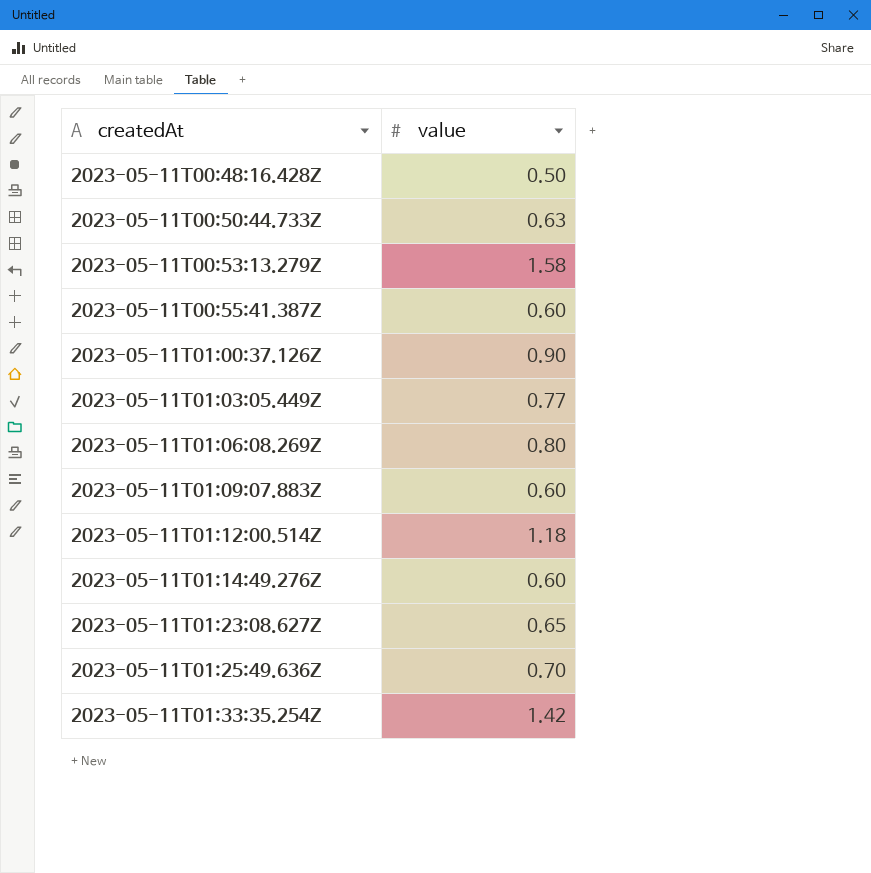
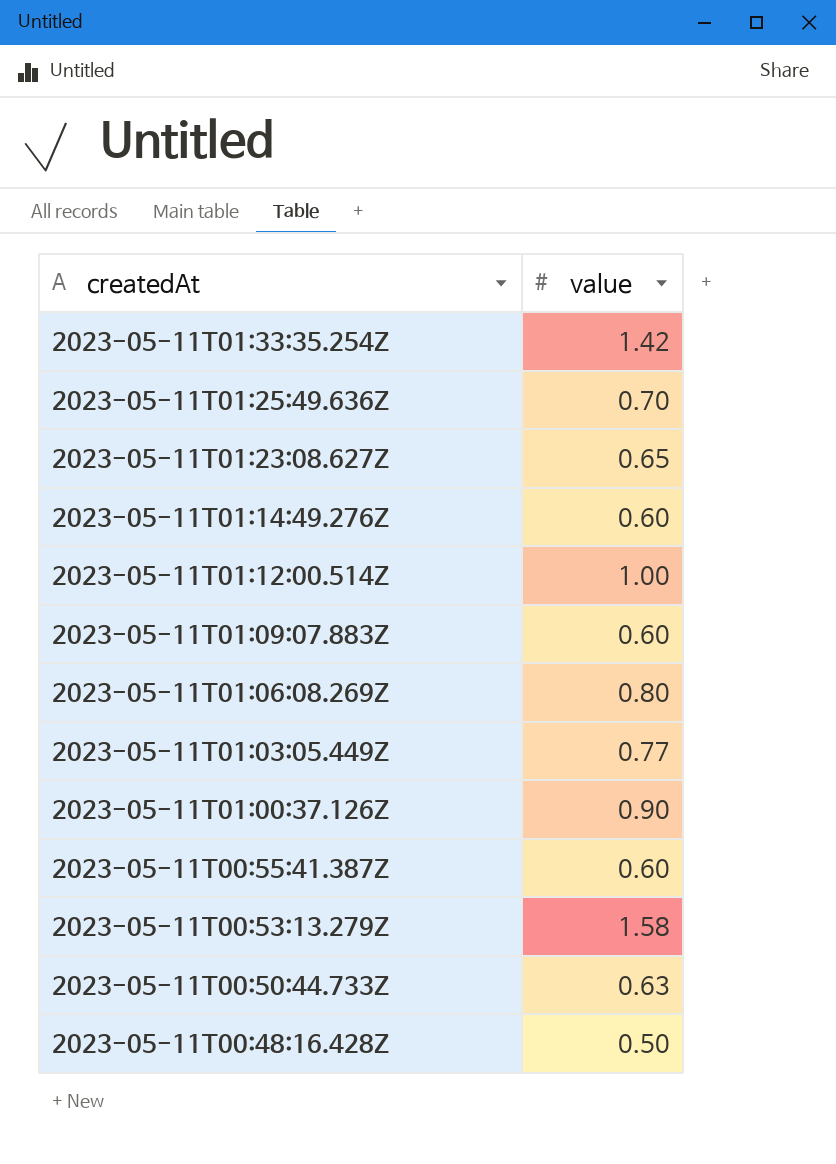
row order: createdAt ascending -> createdAt descending
2023-05-11T01:12:00.514Z | value: 1.18 -> 1.00

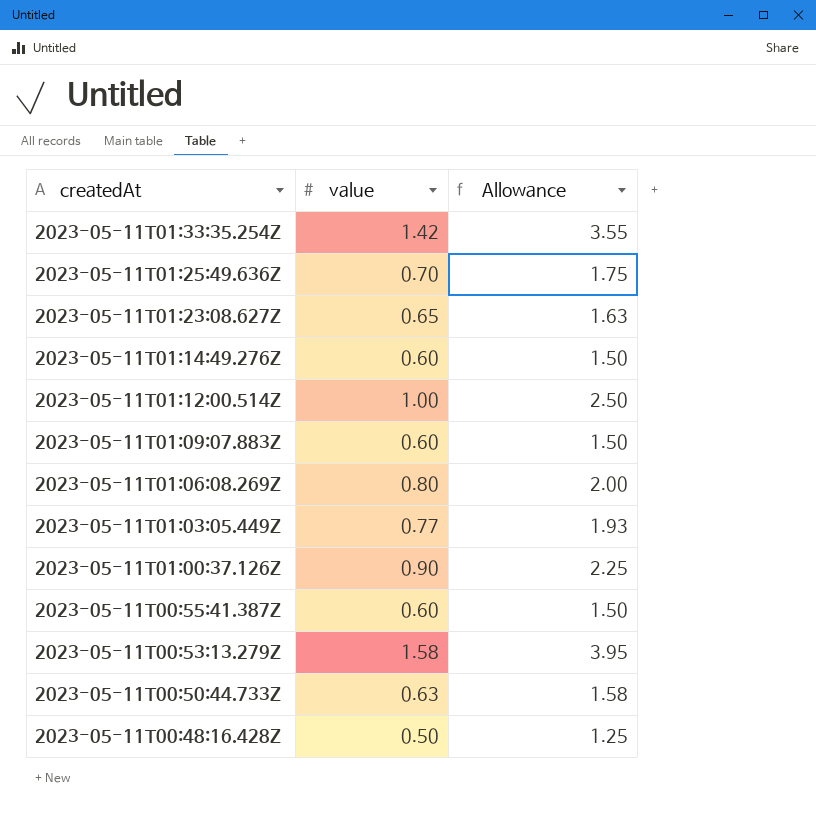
column Allowance | formula: none -> [value] * 2.5

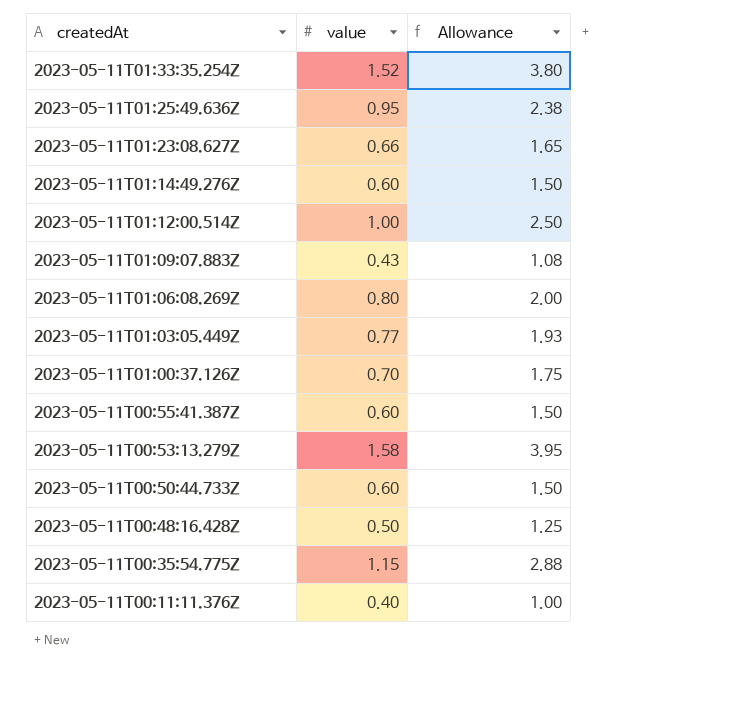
2023-05-11T01:33:35.254Z | value: 1.42 -> 1.52
2023-05-11T01:33:35.254Z | Allowance: 3.55 -> 3.80
2023-05-11T01:25:49.636Z | value: 0.70 -> 0.95
2023-05-11T01:25:49.636Z | Allowance: 1.75 -> 2.38
2023-05-11T01:23:08.627Z | value: 0.65 -> 0.66
2023-05-11T01:23:08.627Z | Allowance: 1.63 -> 1.65
2023-05-11T01:09:07.883Z | value: 0.60 -> 0.43
2023-05-11T01:09:07.883Z | Allowance: 1.50 -> 1.08
2023-05-11T01:00:37.126Z | value: 0.90 -> 0.70
2023-05-11T01:00:37.126Z | Allowance: 2.25 -> 1.75
2023-05-11T00:50:44.733Z | value: 0.63 -> 0.60
2023-05-11T00:50:44.733Z | Allowance: 1.58 -> 1.50
row 2023-05-11T00:35:54.775Z: none -> 1.15 | 2.88
row 2023-05-11T00:11:11.376Z: none -> 0.40 | 1.00

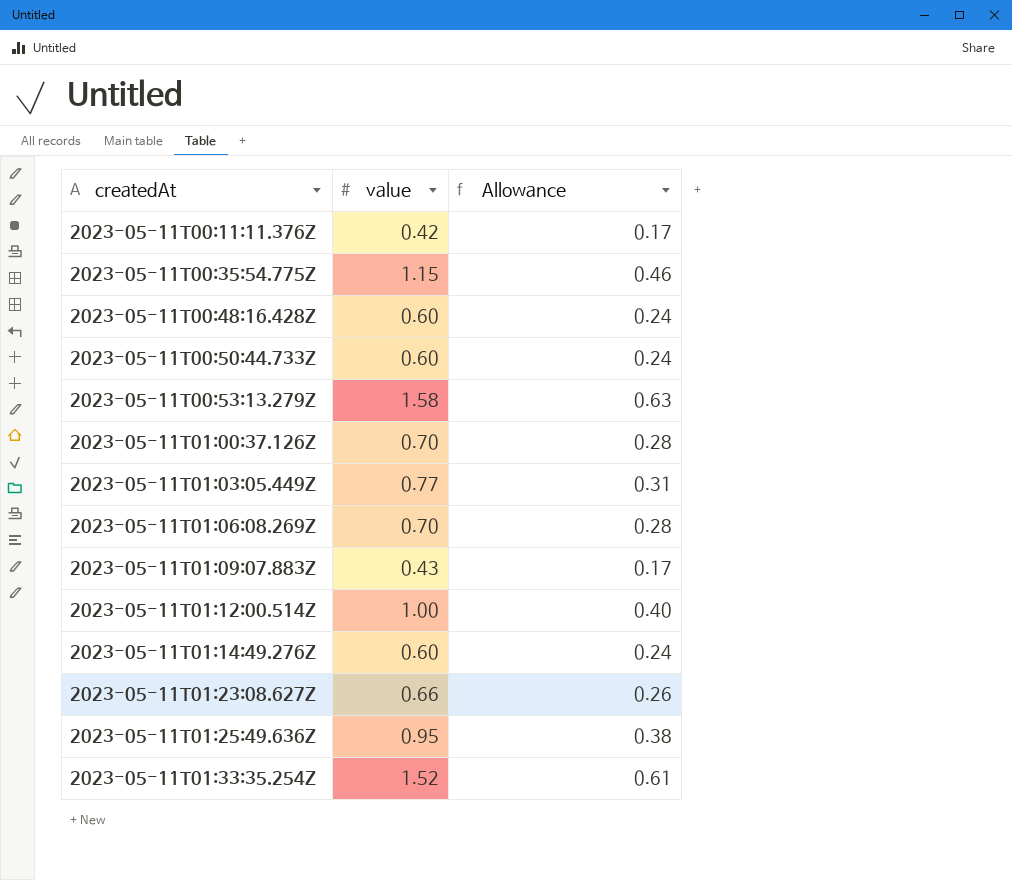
row order: createdAt descending -> createdAt ascending
column Allowance | formula: [value] * 2.5 -> [value] * 0.4
row 2023-05-11T00:55:41.387Z: 0.60 | 1.50 -> none
2023-05-11T00:11:11.376Z | value: 0.40 -> 0.42
2023-05-11T00:48:16.428Z | value: 0.50 -> 0.60
2023-05-11T01:06:08.269Z | value: 0.80 -> 0.70

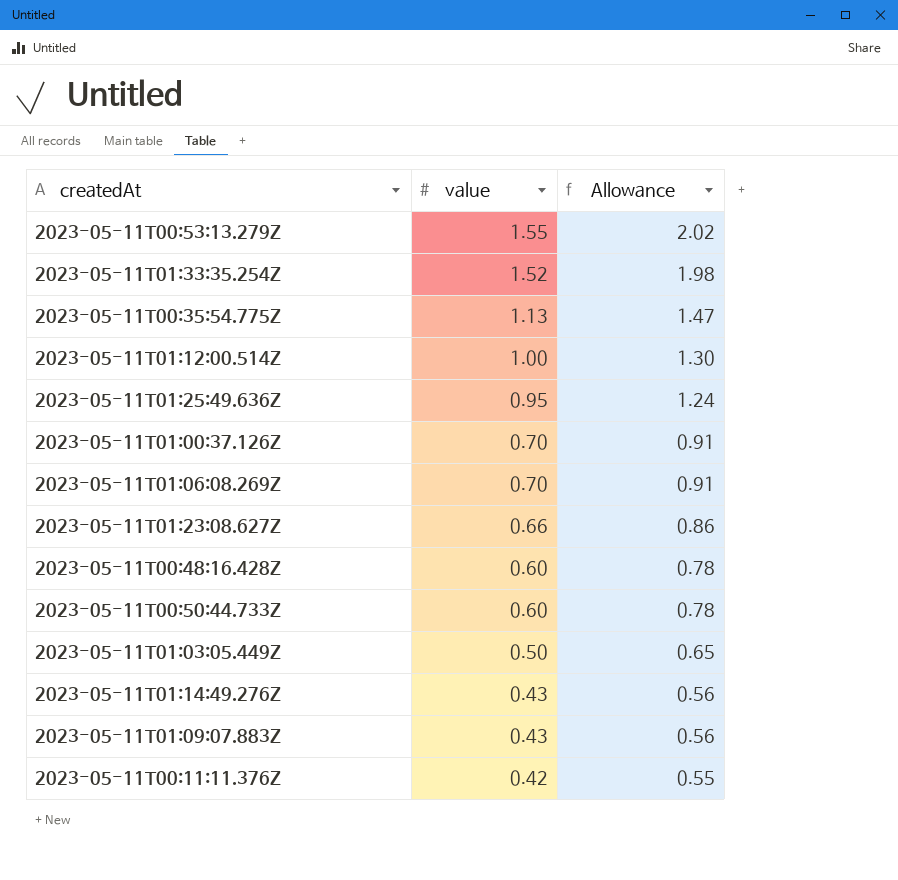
row order: createdAt ascending -> value descending
column Allowance | formula: [value] * 0.4 -> [value] * 1.3
2023-05-11T00:53:13.279Z | value: 1.58 -> 1.55
2023-05-11T00:35:54.775Z | value: 1.15 -> 1.13
2023-05-11T01:03:05.449Z | value: 0.77 -> 0.50
2023-05-11T01:14:49.276Z | value: 0.60 -> 0.43

